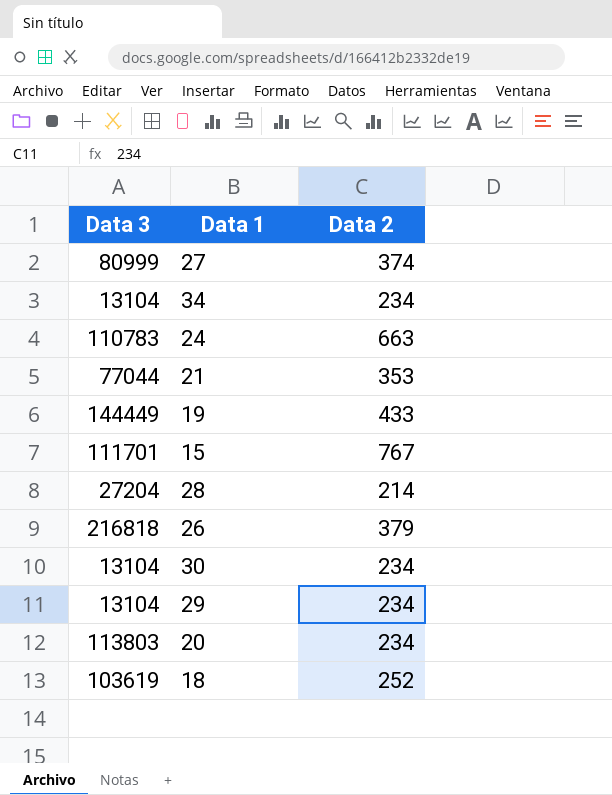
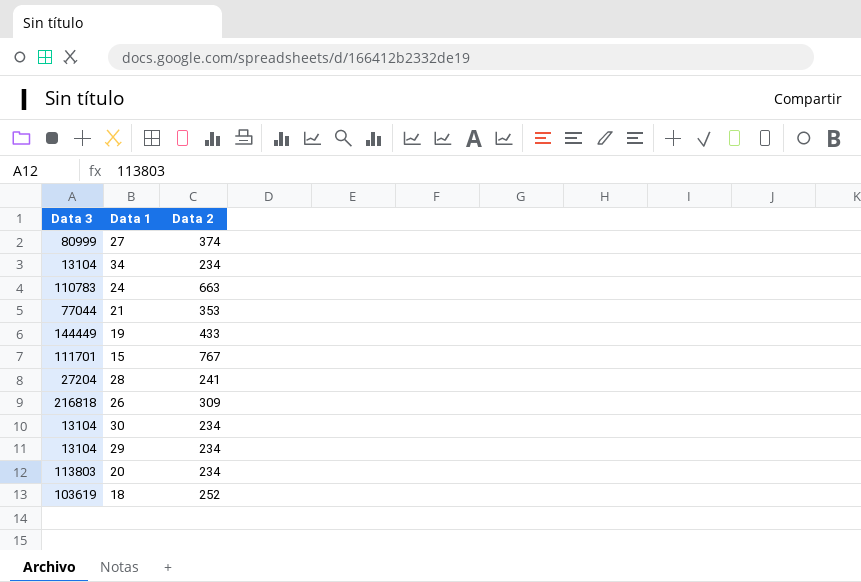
28 | Data 2: 214 -> 241
26 | Data 2: 379 -> 309

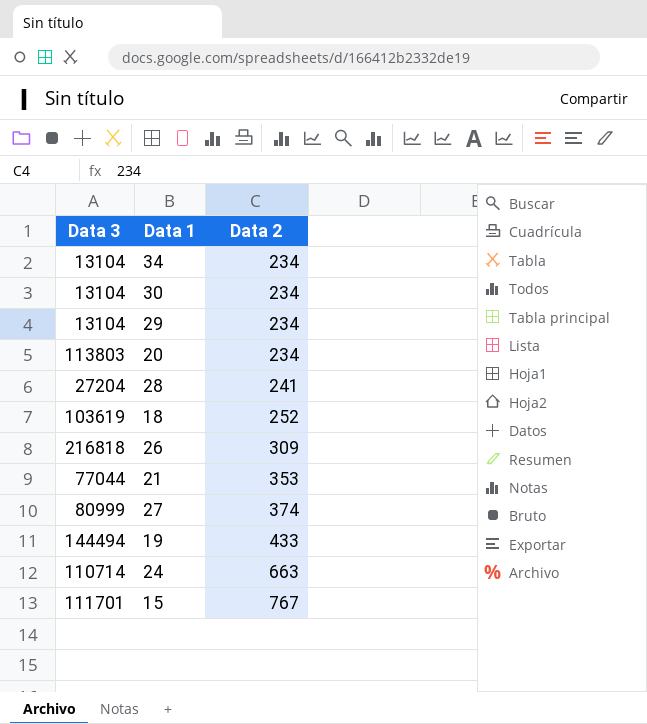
row order: none -> Data 2 ascending
19 | Data 3: 144449 -> 144494
24 | Data 3: 110783 -> 110714

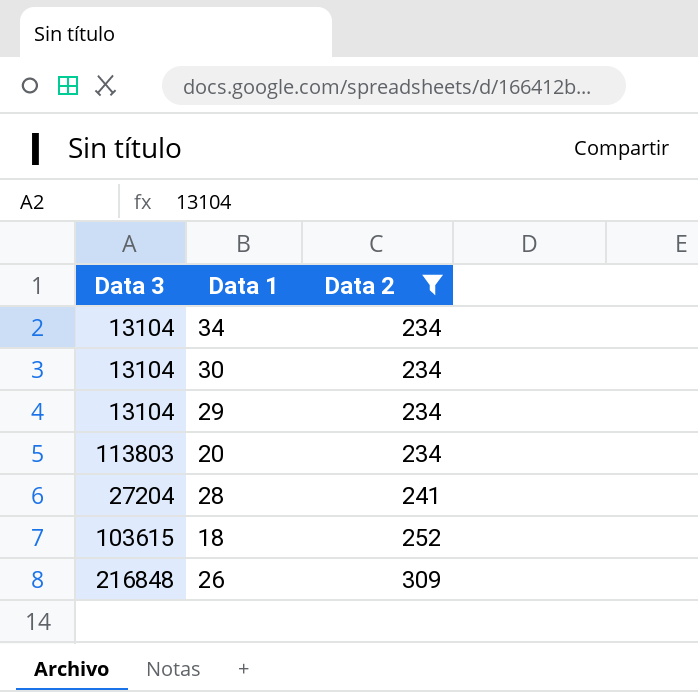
filter: none -> Data 2 <= 309
18 | Data 3: 103619 -> 103615
26 | Data 3: 216818 -> 216848

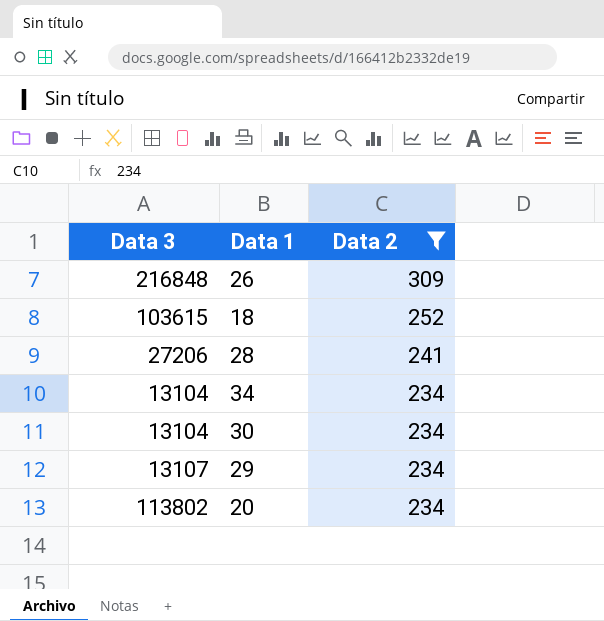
row order: Data 2 ascending -> Data 2 descending
28 | Data 3: 27204 -> 27206
29 | Data 3: 13104 -> 13107
20 | Data 3: 113803 -> 113802

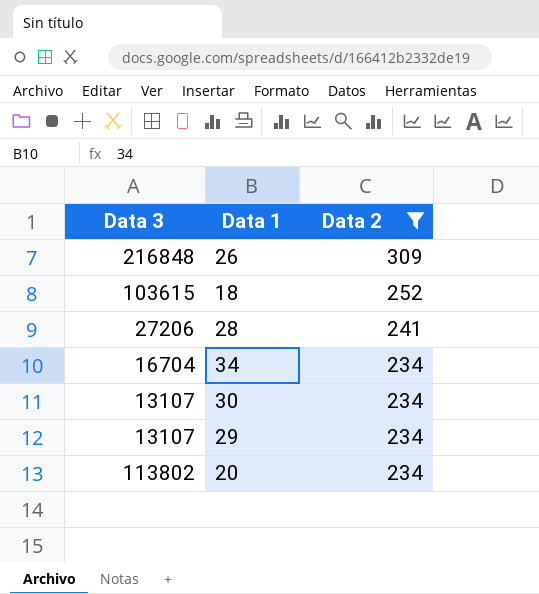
34 | Data 3: 13104 -> 16704
30 | Data 3: 13104 -> 13107

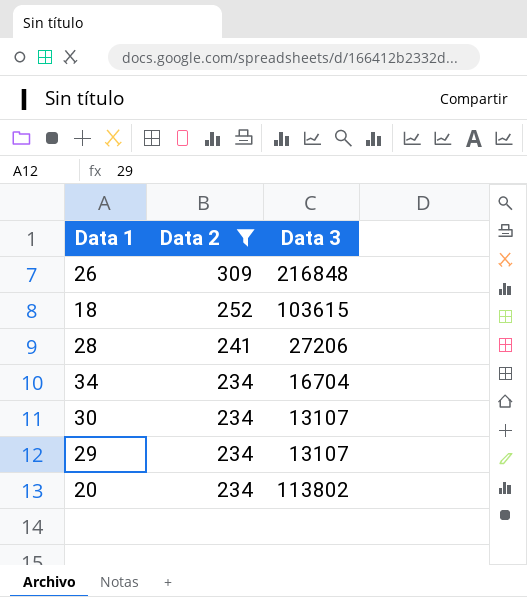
column Data 3 | position: 1 -> 3

